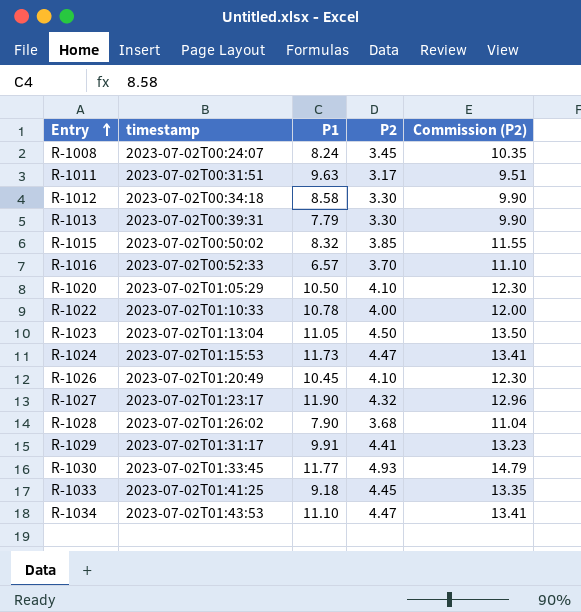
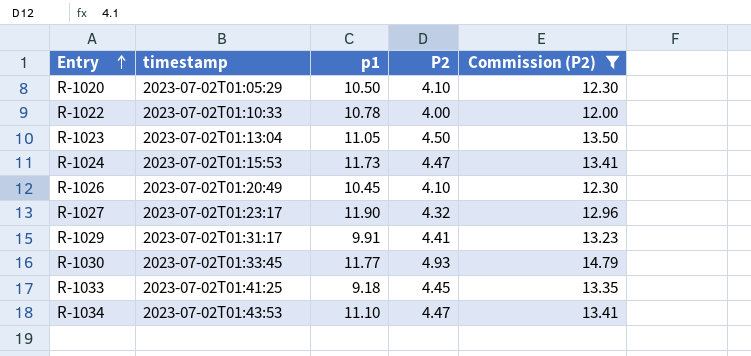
filter: none -> Commission (P2) >= 12.00
column name: P1 -> p1

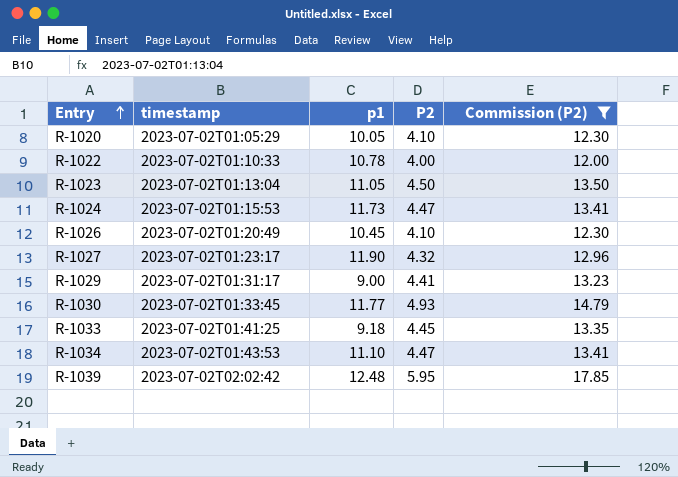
R-1020 | p1: 10.50 -> 10.05
R-1029 | p1: 9.91 -> 9.00
row R-1039: none -> 2023-07-02T02:02:42 | 12.48 | 5.95 | 17.85

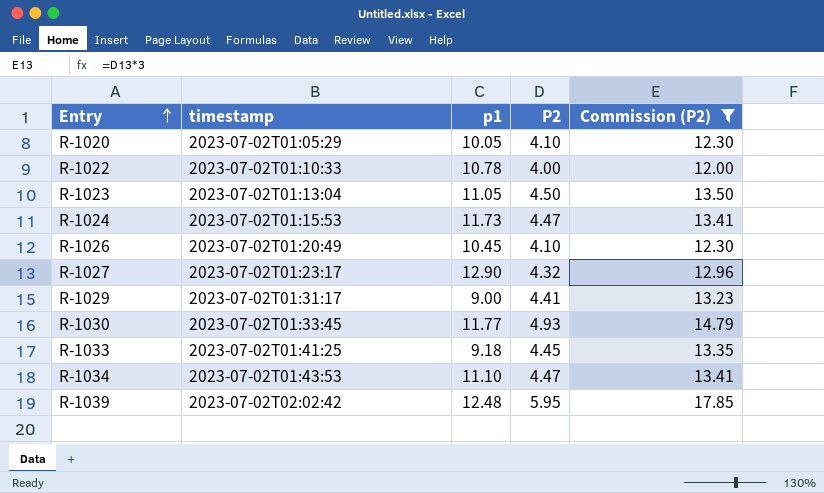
R-1027 | p1: 11.90 -> 12.90

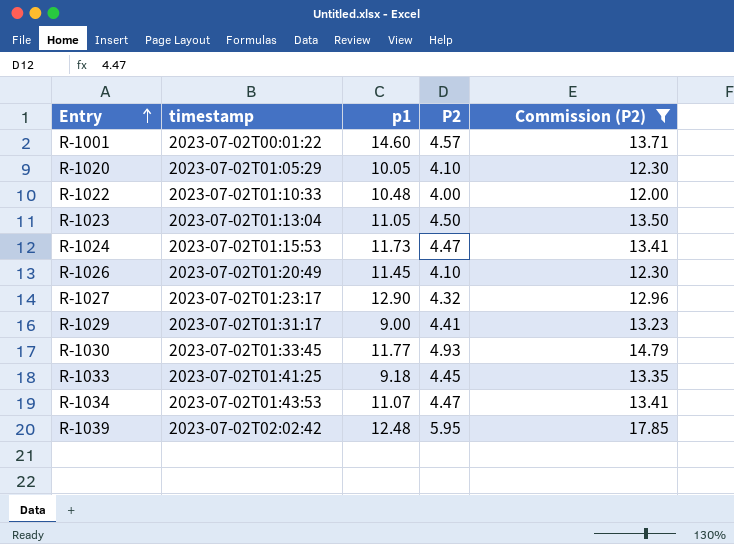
row R-1001: none -> 2023-07-02T00:01:22 | 14.60 | 4.57 | 13.71
R-1022 | p1: 10.78 -> 10.48
R-1026 | p1: 10.45 -> 11.45
R-1034 | p1: 11.10 -> 11.07

